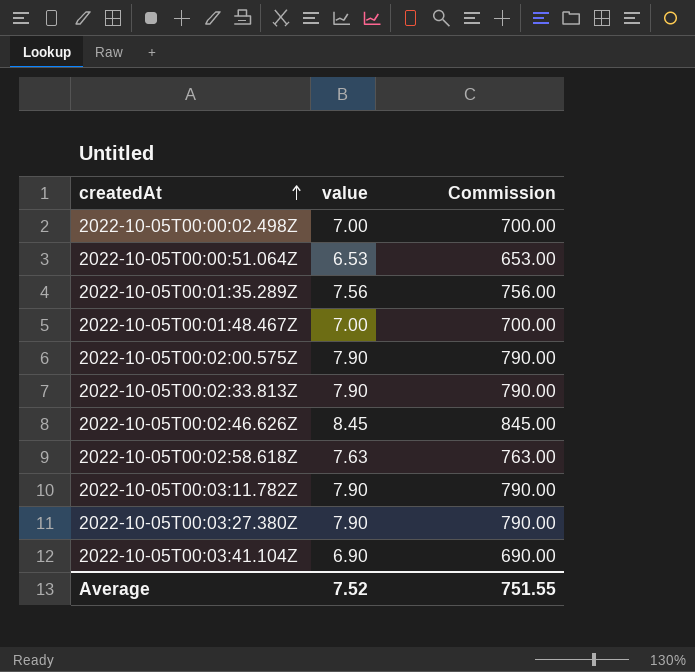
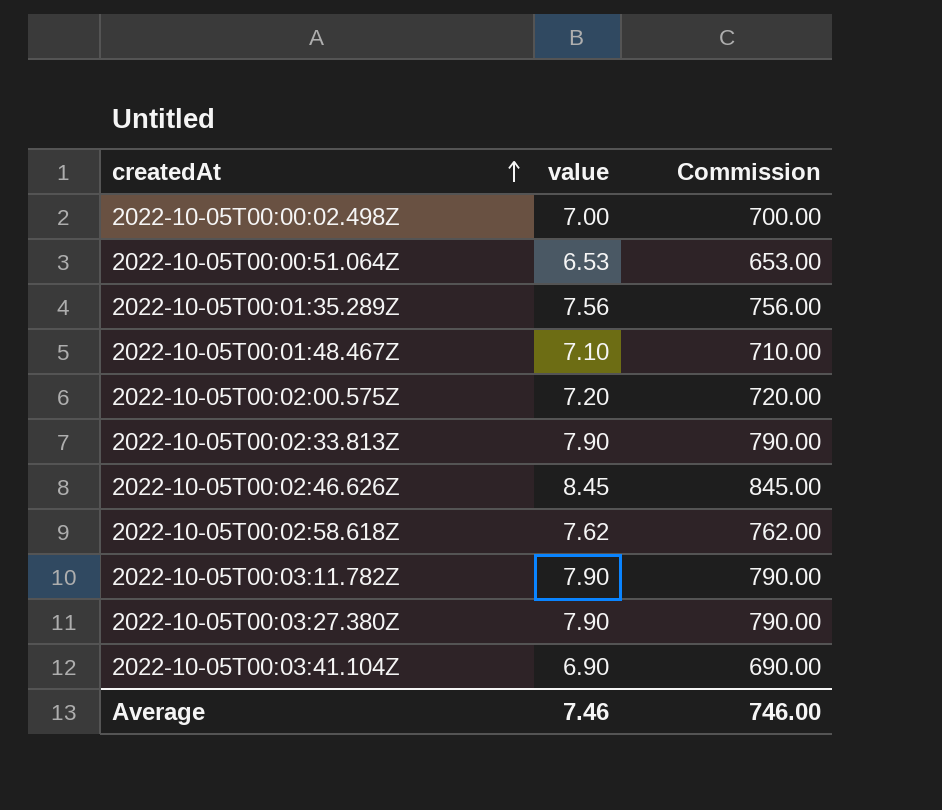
2022-10-05T00:01:48.467Z | value: 7.00 -> 7.10
2022-10-05T00:01:48.467Z | Commission: 700.00 -> 710.00
2022-10-05T00:02:00.575Z | value: 7.90 -> 7.20
2022-10-05T00:02:00.575Z | Commission: 790.00 -> 720.00
2022-10-05T00:02:58.618Z | value: 7.63 -> 7.62
2022-10-05T00:02:58.618Z | Commission: 763.00 -> 762.00
Average | value: 7.52 -> 7.46
Average | Commission: 751.55 -> 746.00

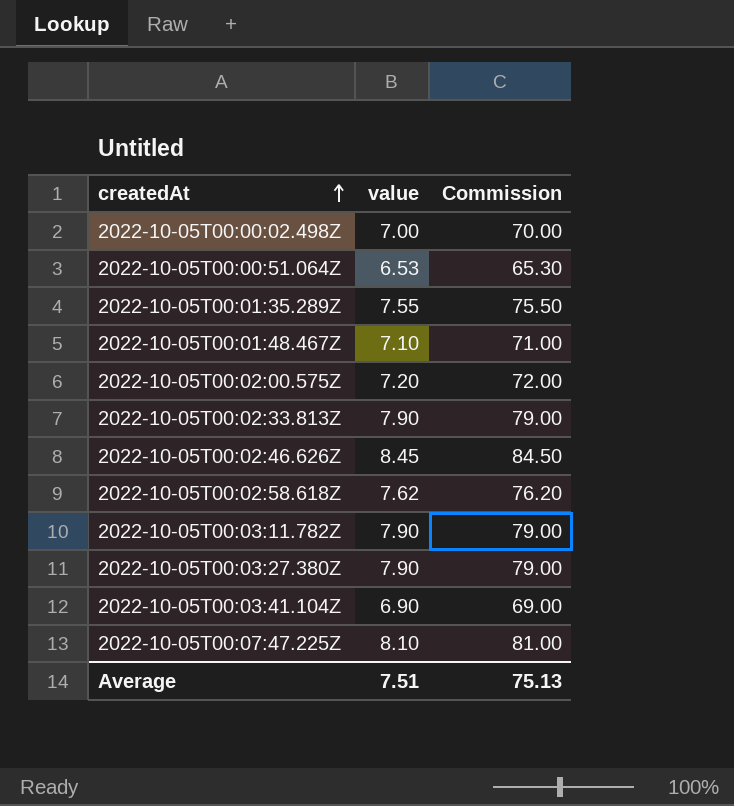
column Commission | formula: [value] * 100 -> [value] * 10
2022-10-05T00:01:35.289Z | value: 7.56 -> 7.55
row 2022-10-05T00:07:47.225Z: none -> 8.10 | 81.00
Average | value: 7.46 -> 7.51
Average | Commission: 746.00 -> 75.13

